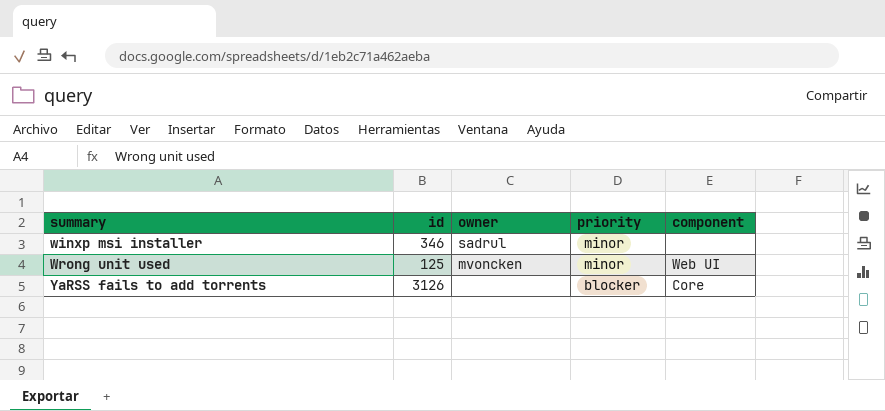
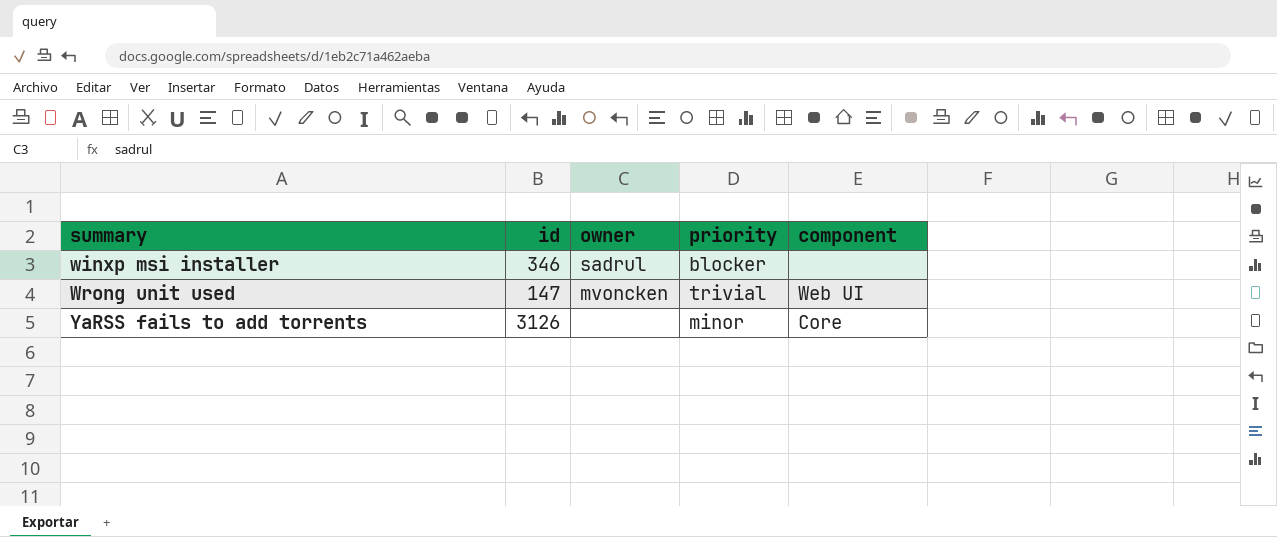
winxp msi installer | priority: minor -> blocker
Wrong unit used | id: 125 -> 147
Wrong unit used | priority: minor -> trivial
YaRSS fails to add torrents | priority: blocker -> minor

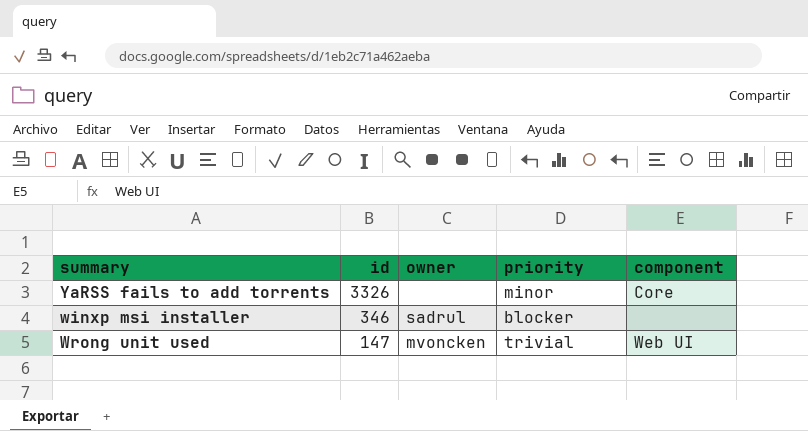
row order: summary ascending -> id descending
YaRSS fails to add torrents | id: 3126 -> 3326

